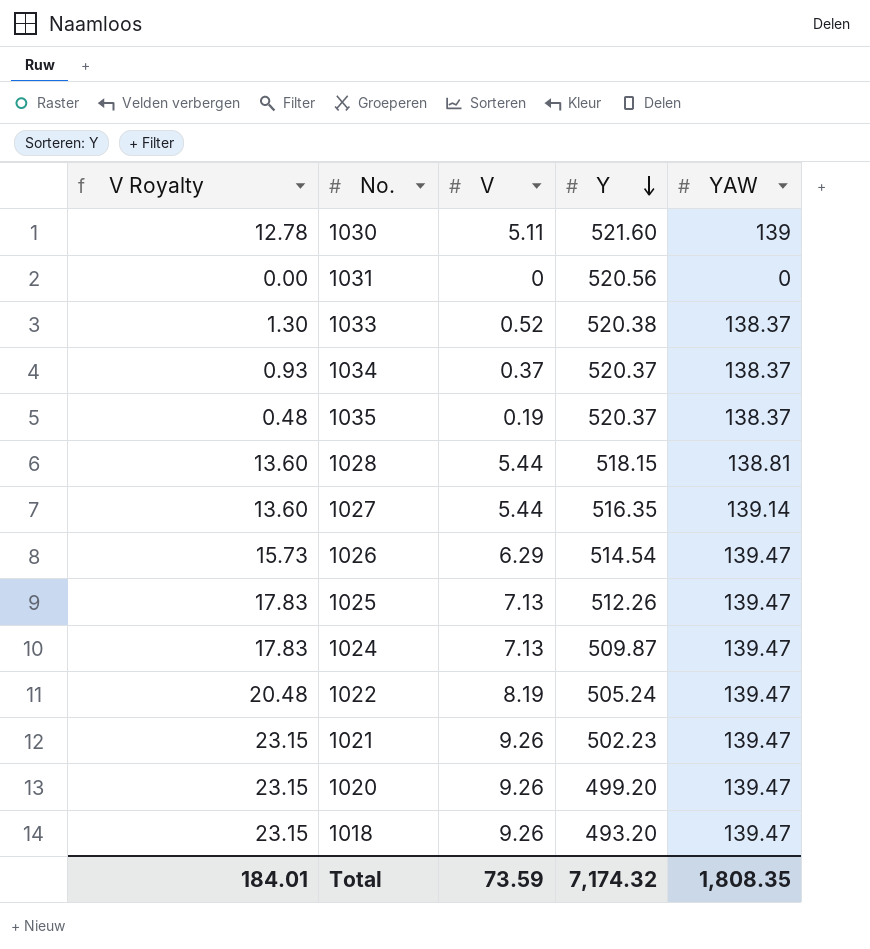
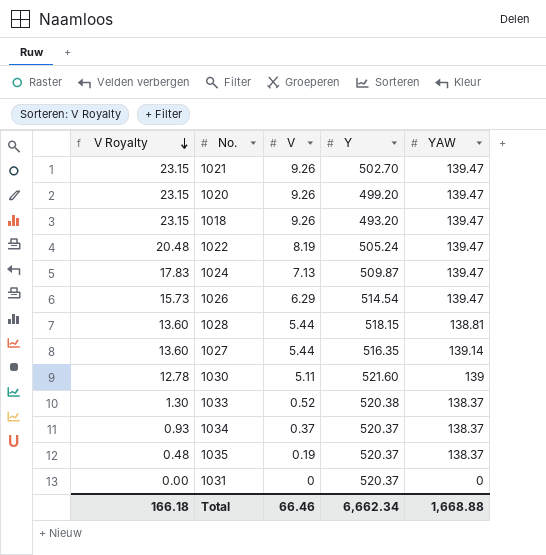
row order: Y descending -> V Royalty descending
row 1025: 17.83 | 7.13 | 512.26 | 139.47 -> none
1021 | Y: 502.23 -> 502.70
1031 | Y: 520.56 -> 520.37
Total | V Royalty: 184.01 -> 166.18
Total | V: 73.59 -> 66.46
Total | Y: 7,174.32 -> 6,662.34
Total | YAW: 1,808.35 -> 1,668.88

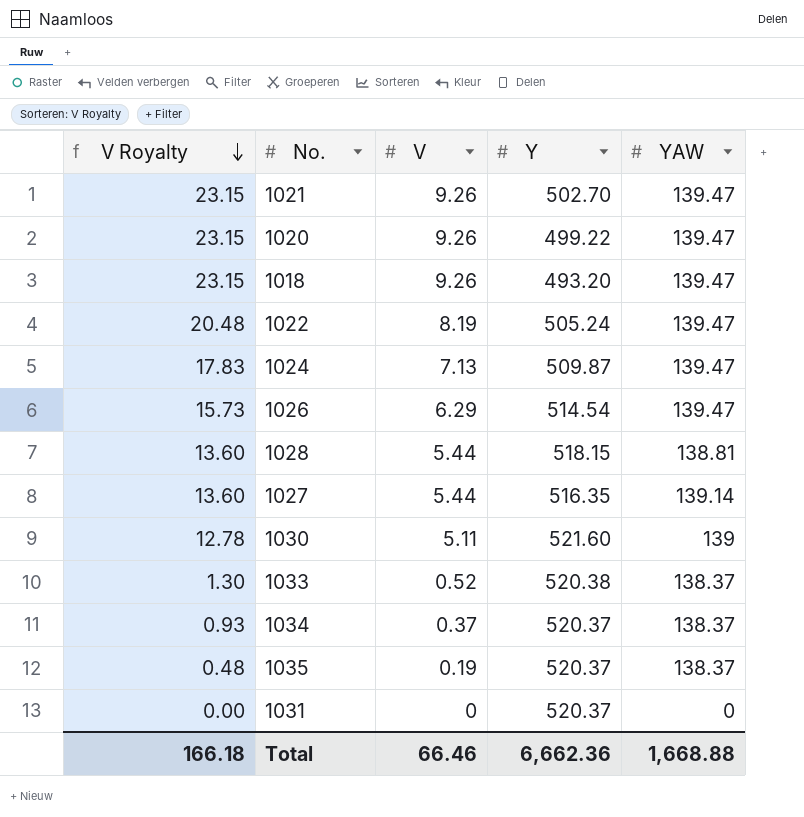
1020 | Y: 499.20 -> 499.22
Total | Y: 6,662.34 -> 6,662.36

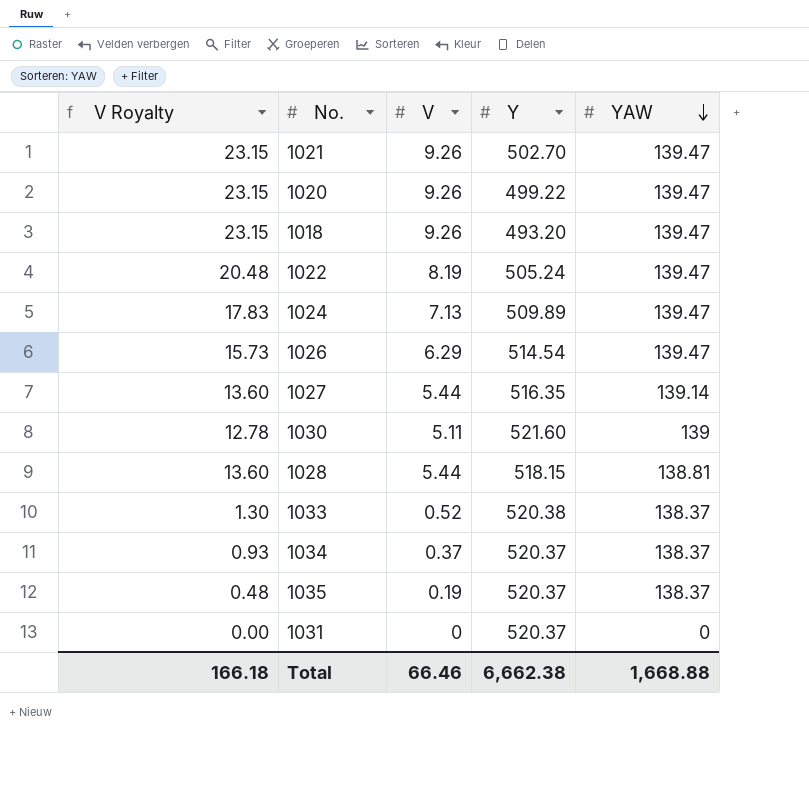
row order: V Royalty descending -> YAW descending
1024 | Y: 509.87 -> 509.89
Total | Y: 6,662.36 -> 6,662.38

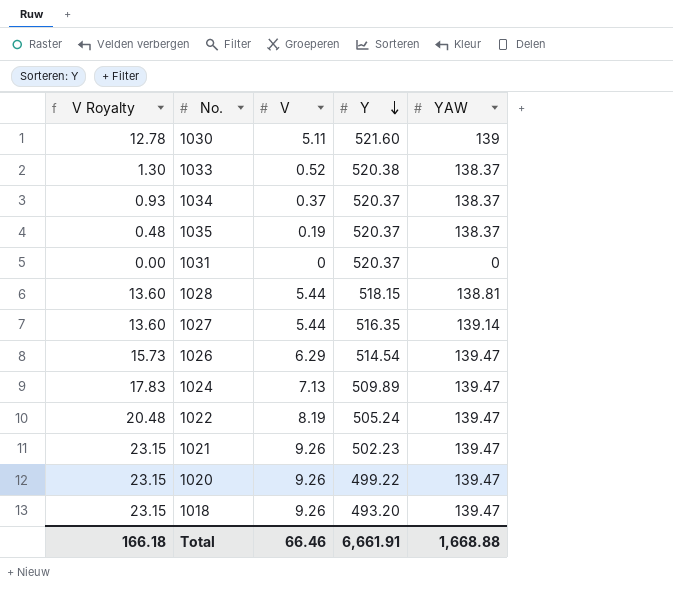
row order: YAW descending -> Y descending
1021 | Y: 502.70 -> 502.23
Total | Y: 6,662.38 -> 6,661.91

